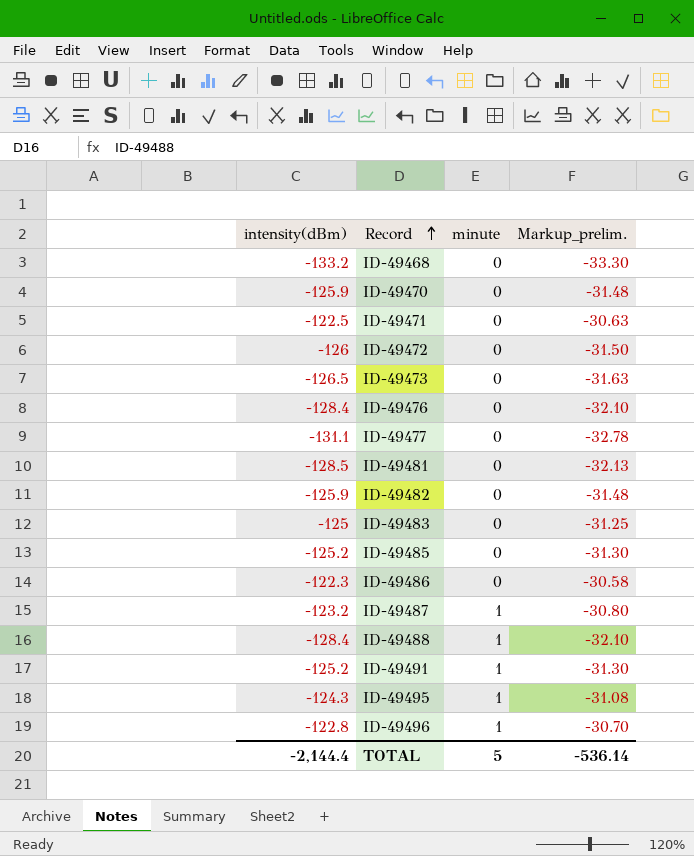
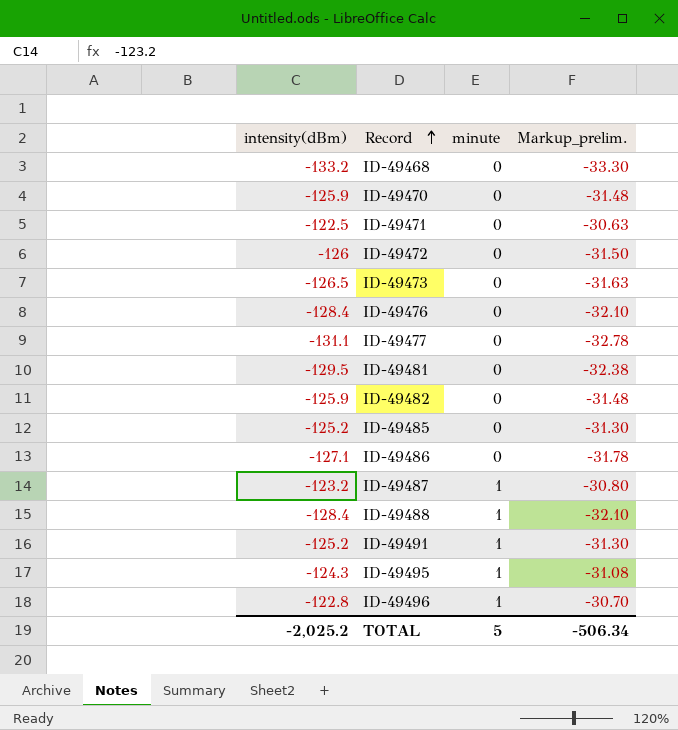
row ID-49483: -125 | 0 | -31.25 -> none
ID-49481 | intensity(dBm): -128.5 -> -129.5
ID-49481 | Markup_prelim.: -32.13 -> -32.38
ID-49486 | intensity(dBm): -122.3 -> -127.1
ID-49486 | Markup_prelim.: -30.58 -> -31.78
TOTAL | intensity(dBm): -2,144.4 -> -2,025.2
TOTAL | Markup_prelim.: -536.14 -> -506.34

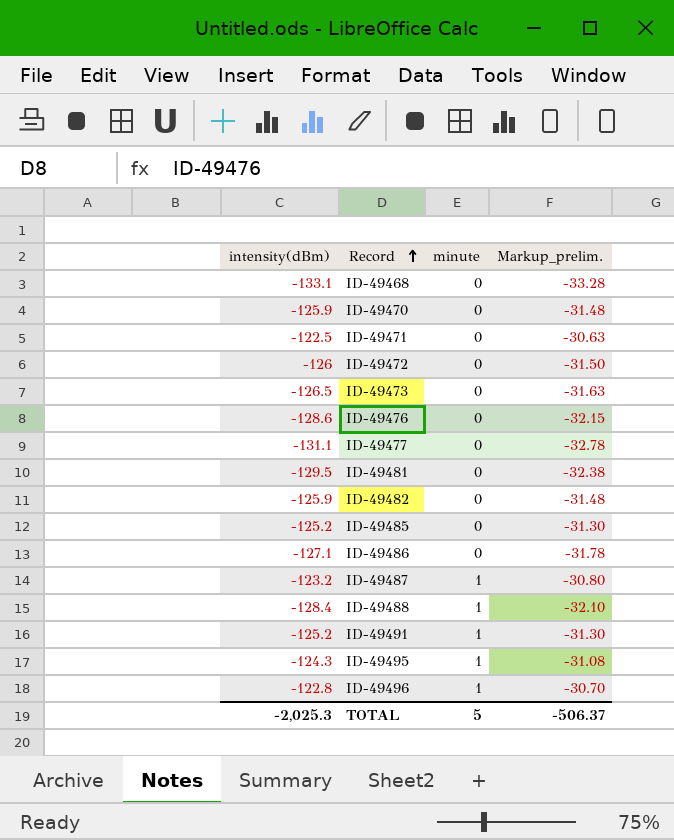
ID-49468 | intensity(dBm): -133.2 -> -133.1
ID-49468 | Markup_prelim.: -33.30 -> -33.28
ID-49476 | intensity(dBm): -128.4 -> -128.6
ID-49476 | Markup_prelim.: -32.10 -> -32.15
TOTAL | intensity(dBm): -2,025.2 -> -2,025.3
TOTAL | Markup_prelim.: -506.34 -> -506.37

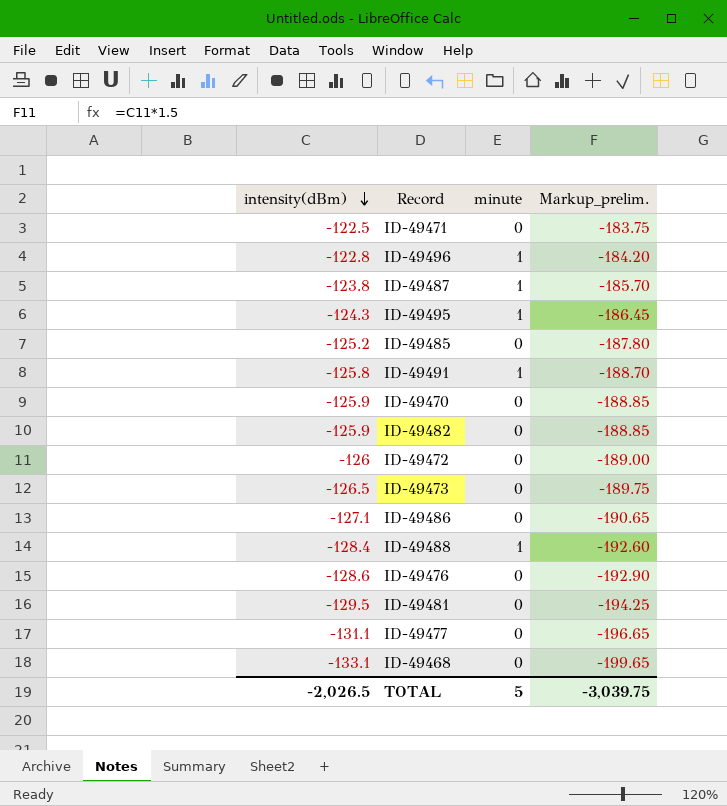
row order: Record ascending -> intensity(dBm) descending
column Markup_prelim. | formula: [intensity(dBm)] * 0.25 -> [intensity(dBm)] * 1.5
ID-49487 | intensity(dBm): -123.2 -> -123.8
ID-49491 | intensity(dBm): -125.2 -> -125.8
TOTAL | intensity(dBm): -2,025.3 -> -2,026.5
TOTAL | Markup_prelim.: -506.37 -> -3,039.75

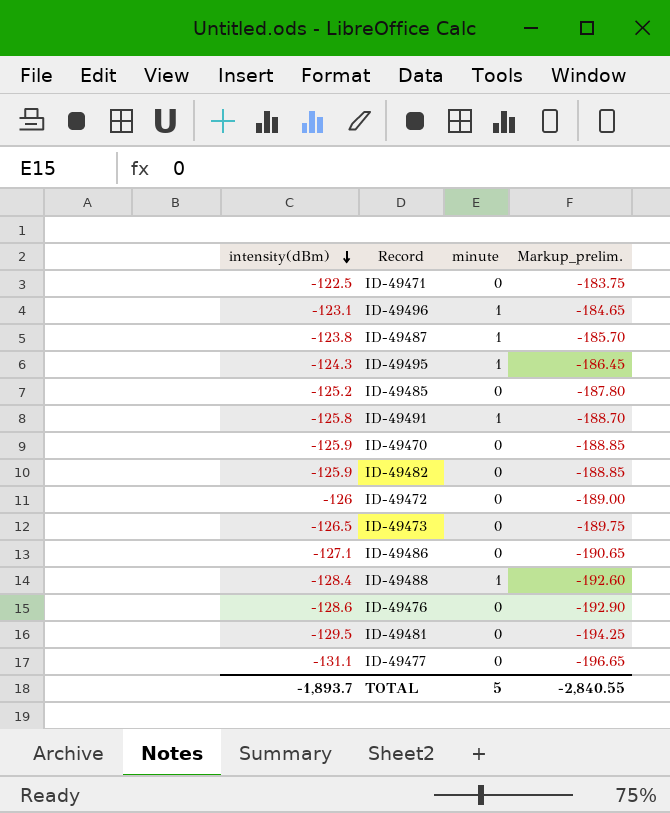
row ID-49468: -133.1 | 0 | -199.65 -> none
ID-49496 | intensity(dBm): -122.8 -> -123.1
ID-49496 | Markup_prelim.: -184.20 -> -184.65
TOTAL | intensity(dBm): -2,026.5 -> -1,893.7
TOTAL | Markup_prelim.: -3,039.75 -> -2,840.55

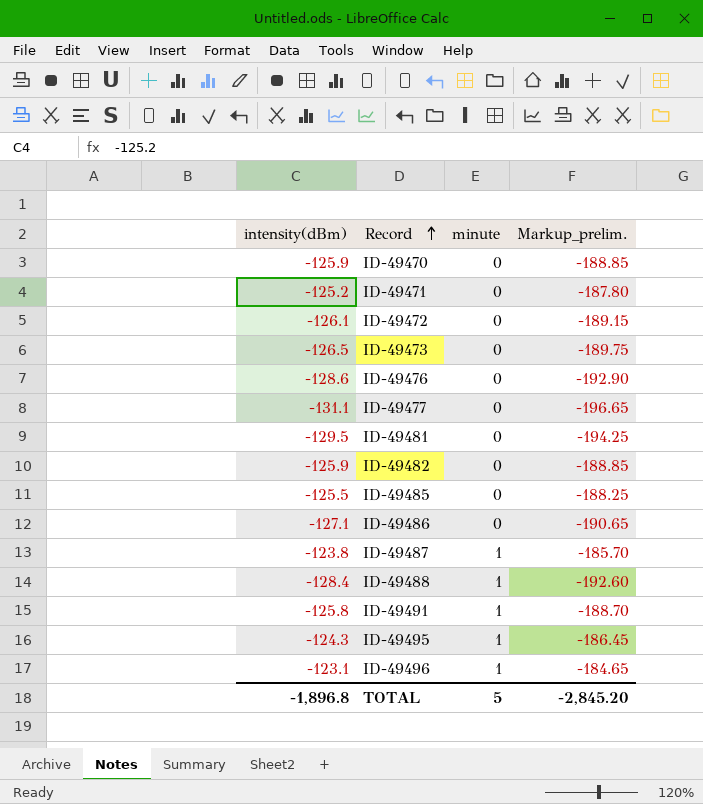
row order: intensity(dBm) descending -> Record ascending
ID-49471 | intensity(dBm): -122.5 -> -125.2
ID-49471 | Markup_prelim.: -183.75 -> -187.80
ID-49472 | intensity(dBm): -126 -> -126.1
ID-49472 | Markup_prelim.: -189.00 -> -189.15
ID-49485 | intensity(dBm): -125.2 -> -125.5
ID-49485 | Markup_prelim.: -187.80 -> -188.25
TOTAL | intensity(dBm): -1,893.7 -> -1,896.8
TOTAL | Markup_prelim.: -2,840.55 -> -2,845.20

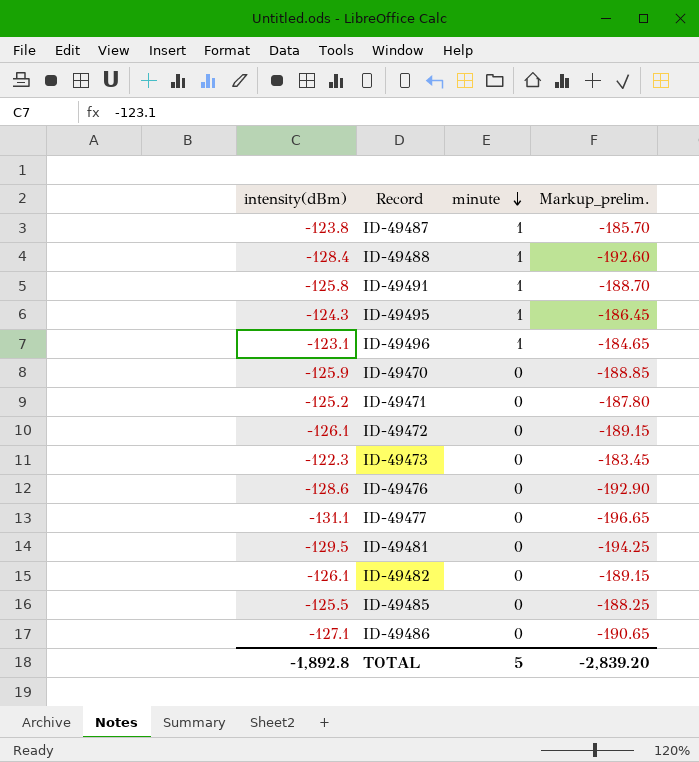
row order: Record ascending -> minute descending
ID-49473 | intensity(dBm): -126.5 -> -122.3
ID-49473 | Markup_prelim.: -189.75 -> -183.45
ID-49482 | intensity(dBm): -125.9 -> -126.1
ID-49482 | Markup_prelim.: -188.85 -> -189.15
TOTAL | intensity(dBm): -1,896.8 -> -1,892.8
TOTAL | Markup_prelim.: -2,845.20 -> -2,839.20

